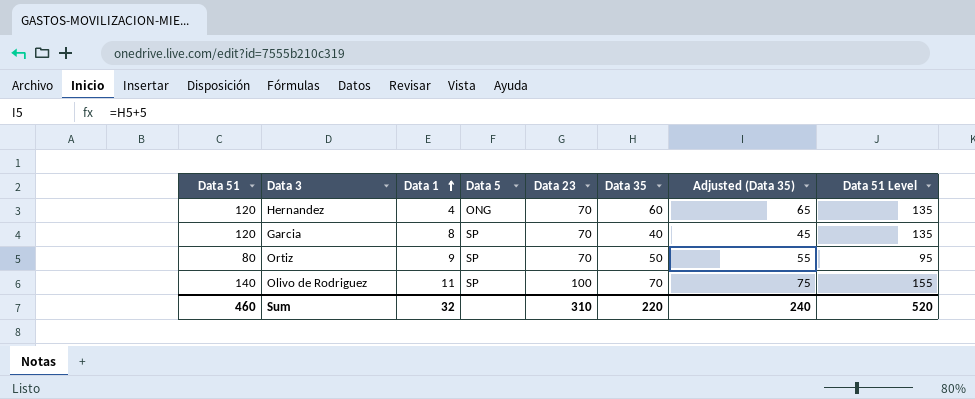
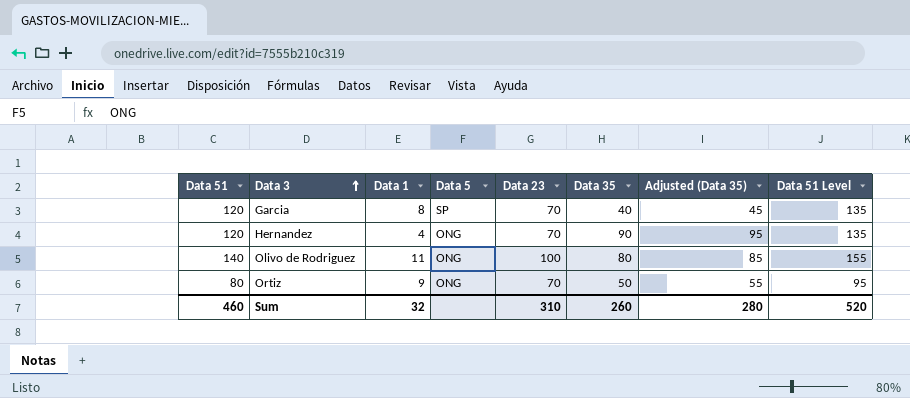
row order: Data 1 ascending -> Data 3 ascending
Hernandez | Data 35: 60 -> 90
Hernandez | Adjusted (Data 35): 65 -> 95
Olivo de Rodriguez | Data 5: SP -> ONG
Olivo de Rodriguez | Data 35: 70 -> 80
Olivo de Rodriguez | Adjusted (Data 35): 75 -> 85
Ortiz | Data 5: SP -> ONG
Sum | Data 35: 220 -> 260
Sum | Adjusted (Data 35): 240 -> 280

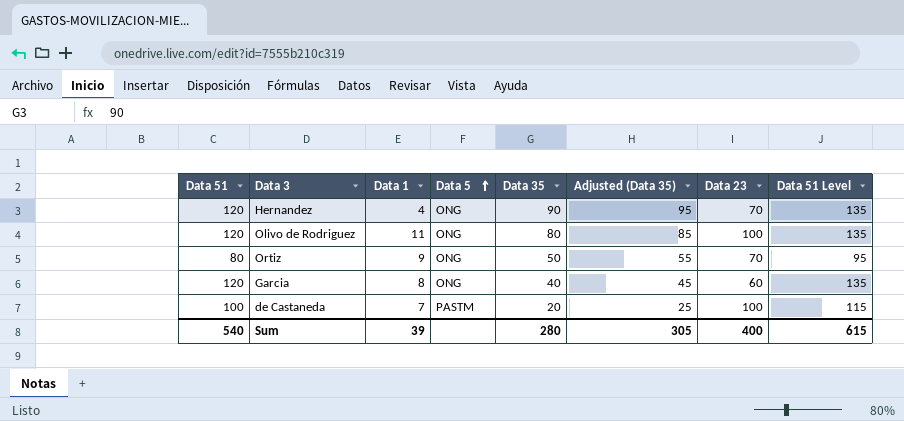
row order: Data 3 ascending -> Data 5 ascending
column Data 23 | position: 5 -> 7
Olivo de Rodriguez | Data 51: 140 -> 120
Olivo de Rodriguez | Data 51 Level: 155 -> 135
Garcia | Data 5: SP -> ONG
Garcia | Data 23: 70 -> 60
row de Castaneda: none -> 100 | 7 | PASTM | 20 | 25 | 100 | 115
Sum | Data 51: 460 -> 540
Sum | Data 1: 32 -> 39
Sum | Data 35: 260 -> 280
Sum | Adjusted (Data 35): 280 -> 305
Sum | Data 23: 310 -> 400
Sum | Data 51 Level: 520 -> 615

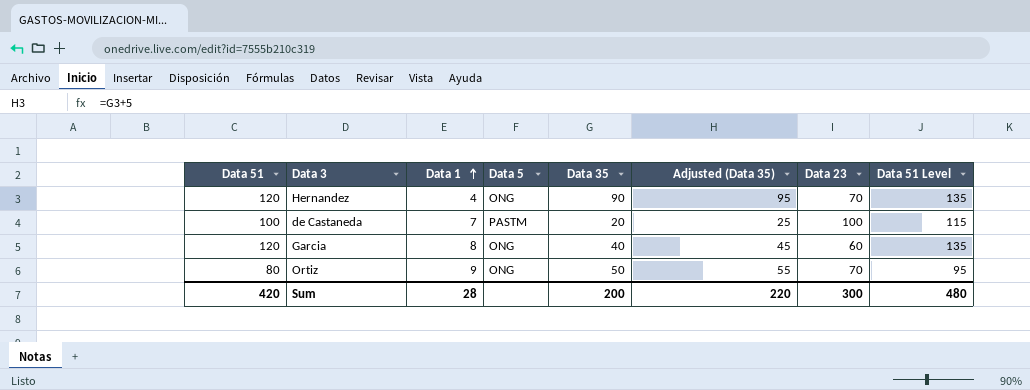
row order: Data 5 ascending -> Data 1 ascending
row Olivo de Rodriguez: 120 | 11 | ONG | 80 | 85 | 100 | 135 -> none
Sum | Data 51: 540 -> 420
Sum | Data 1: 39 -> 28
Sum | Data 35: 280 -> 200
Sum | Adjusted (Data 35): 305 -> 220
Sum | Data 23: 400 -> 300
Sum | Data 51 Level: 615 -> 480

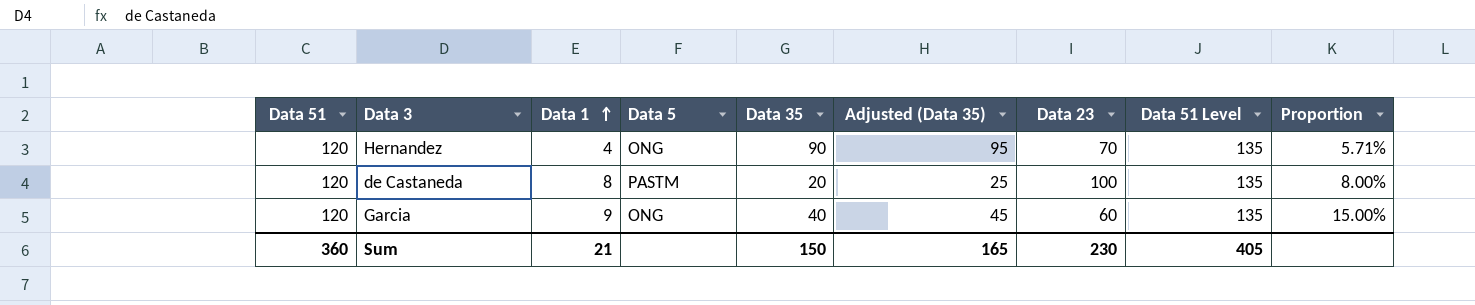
column Proportion | formula: none -> [Data 1] / [Data 23]
row Ortiz: 80 | 9 | ONG | 50 | 55 | 70 | 95 -> none
de Castaneda | Data 51: 100 -> 120
de Castaneda | Data 1: 7 -> 8
de Castaneda | Data 51 Level: 115 -> 135
Garcia | Data 1: 8 -> 9
Sum | Data 51: 420 -> 360
Sum | Data 1: 28 -> 21
Sum | Data 35: 200 -> 150
Sum | Adjusted (Data 35): 220 -> 165
Sum | Data 23: 300 -> 230
Sum | Data 51 Level: 480 -> 405

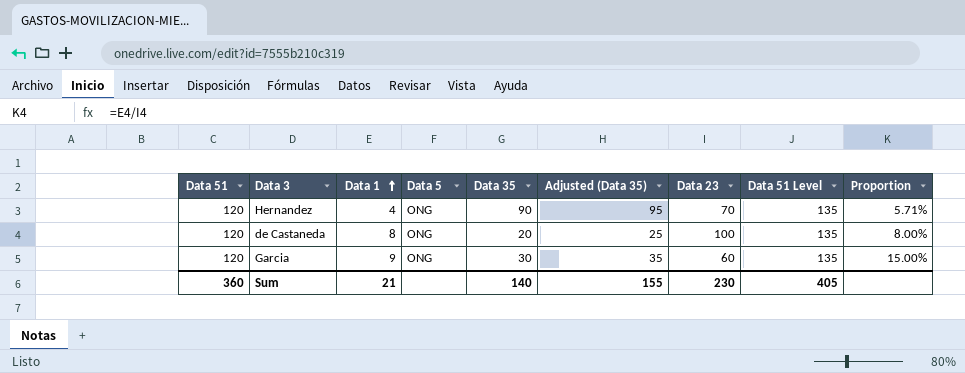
de Castaneda | Data 5: PASTM -> ONG
Garcia | Data 35: 40 -> 30
Garcia | Adjusted (Data 35): 45 -> 35
Sum | Data 35: 150 -> 140
Sum | Adjusted (Data 35): 165 -> 155

